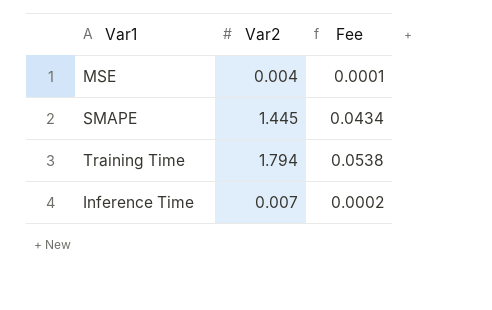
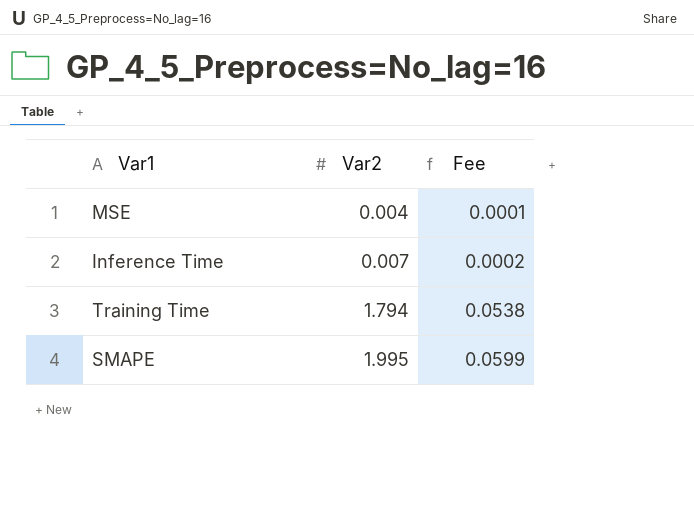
row order: none -> Var2 ascending
SMAPE | Var2: 1.445 -> 1.995
SMAPE | Fee: 0.0434 -> 0.0599

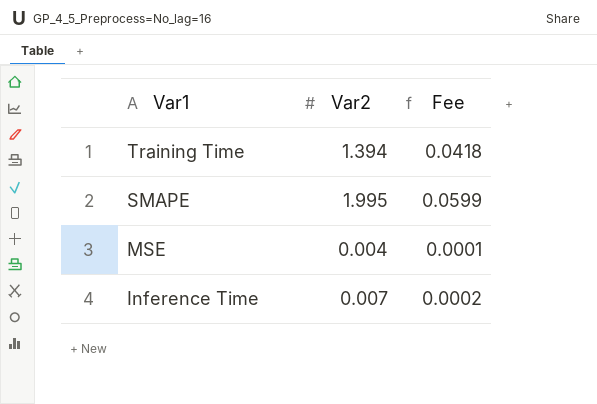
row order: Var2 ascending -> Var1 descending
Training Time | Var2: 1.794 -> 1.394
Training Time | Fee: 0.0538 -> 0.0418

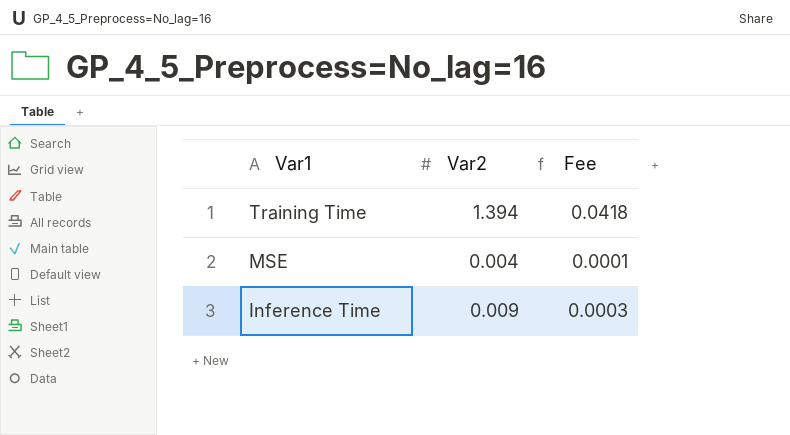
row SMAPE: 1.995 | 0.0599 -> none
Inference Time | Var2: 0.007 -> 0.009
Inference Time | Fee: 0.0002 -> 0.0003

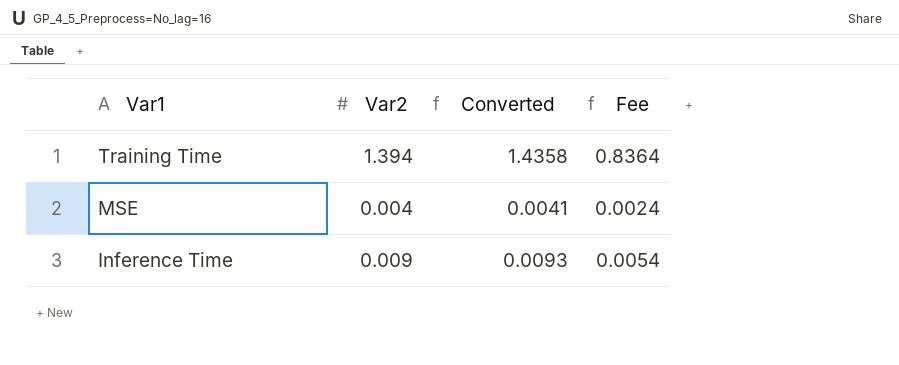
column Converted | formula: none -> [Var2] * 1.03
column Fee | formula: [Var2] * 0.03 -> [Var2] * 0.6

